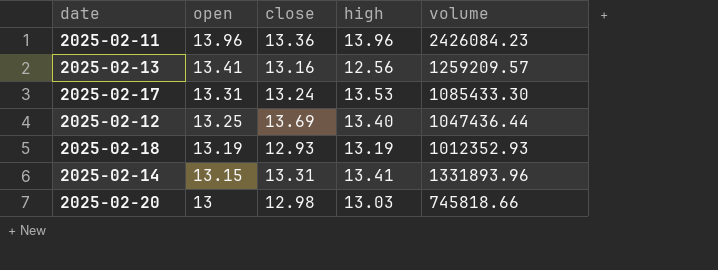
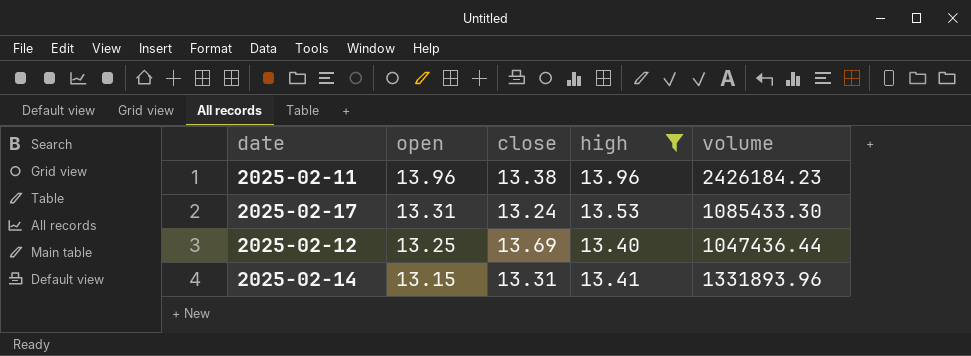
filter: none -> high >= 13.40
2025-02-11 | close: 13.36 -> 13.38
2025-02-11 | volume: 2426084.23 -> 2426184.23

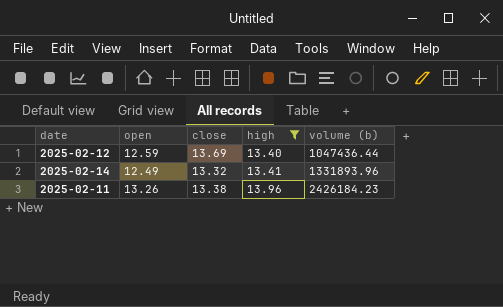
row order: open descending -> high ascending
column name: volume -> volume (b)
row 2025-02-17: 13.31 | 13.24 | 13.53 | 1085433.30 -> none
2025-02-12 | open: 13.25 -> 12.59
2025-02-14 | open: 13.15 -> 12.49
2025-02-14 | close: 13.31 -> 13.32
2025-02-11 | open: 13.96 -> 13.26

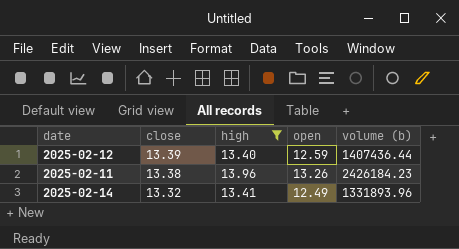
row order: high ascending -> close descending
column open | position: 2 -> 4
2025-02-12 | close: 13.69 -> 13.39
2025-02-12 | volume (b): 1047436.44 -> 1407436.44

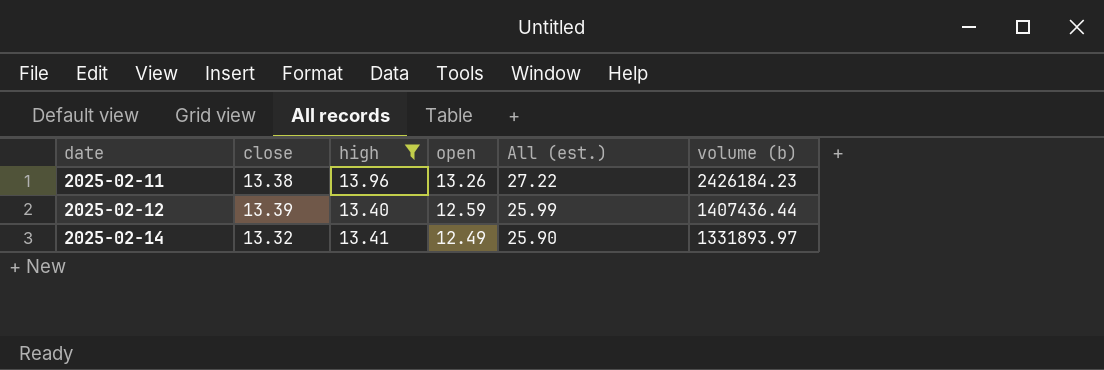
row order: close descending -> date ascending
column All (est.) | formula: none -> [high] + [open]
2025-02-14 | volume (b): 1331893.96 -> 1331893.97

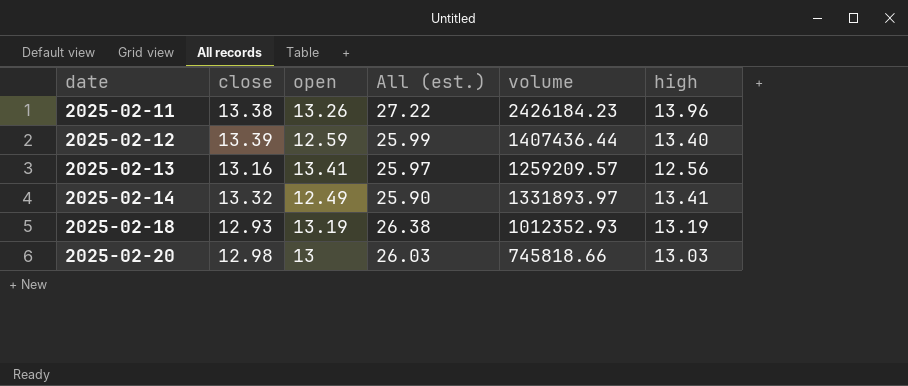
filter: high >= 13.40 -> none
column name: volume (b) -> volume
column high | position: 3 -> 6

